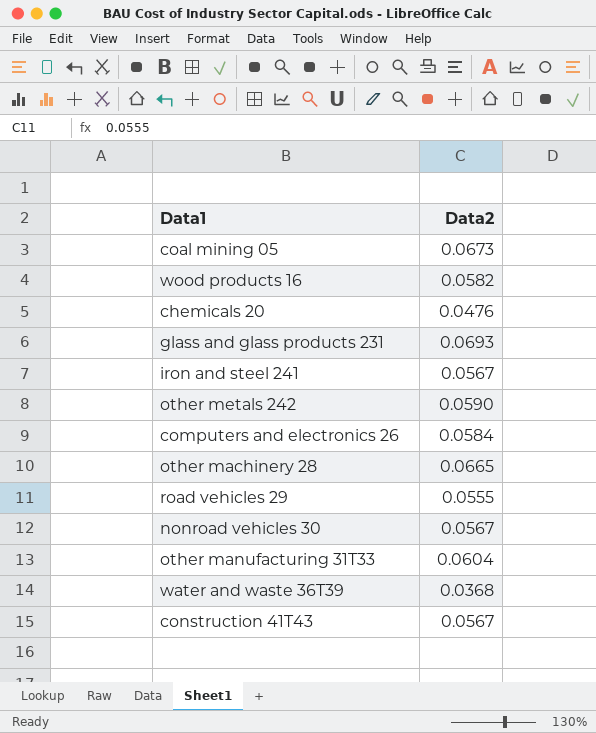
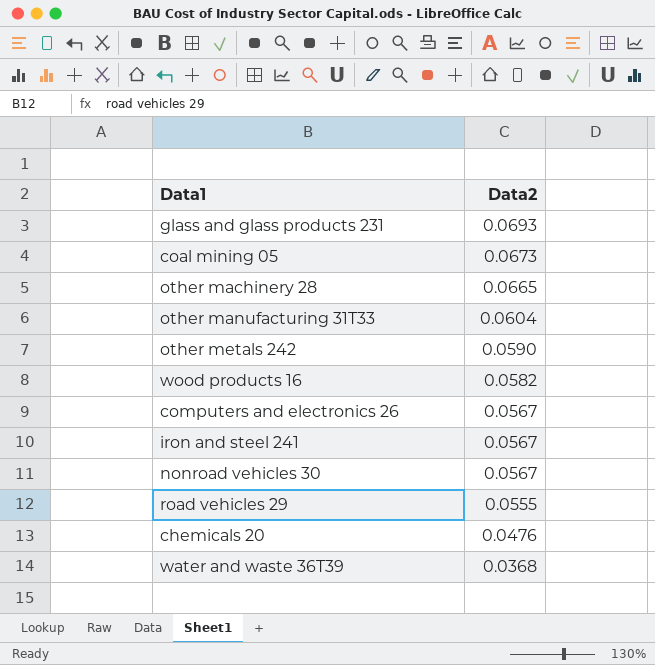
row order: none -> Data2 descending
row construction 41T43: 0.0567 -> none
computers and electronics 26 | Data2: 0.0584 -> 0.0567

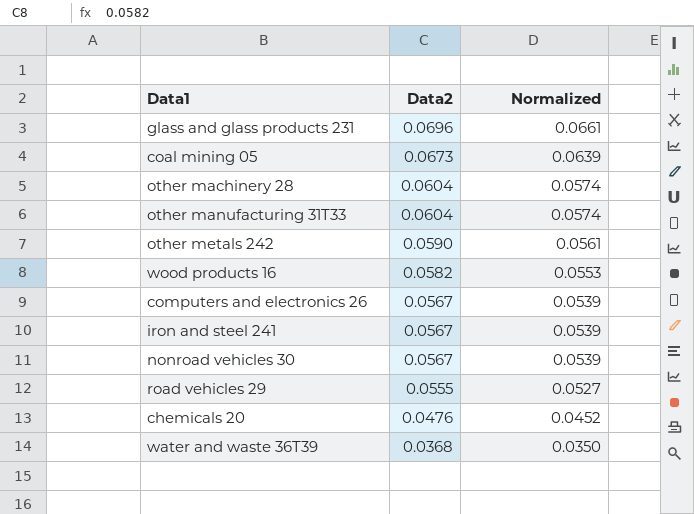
column Normalized | formula: none -> [Data2] * 0.95
glass and glass products 231 | Data2: 0.0693 -> 0.0696
other machinery 28 | Data2: 0.0665 -> 0.0604

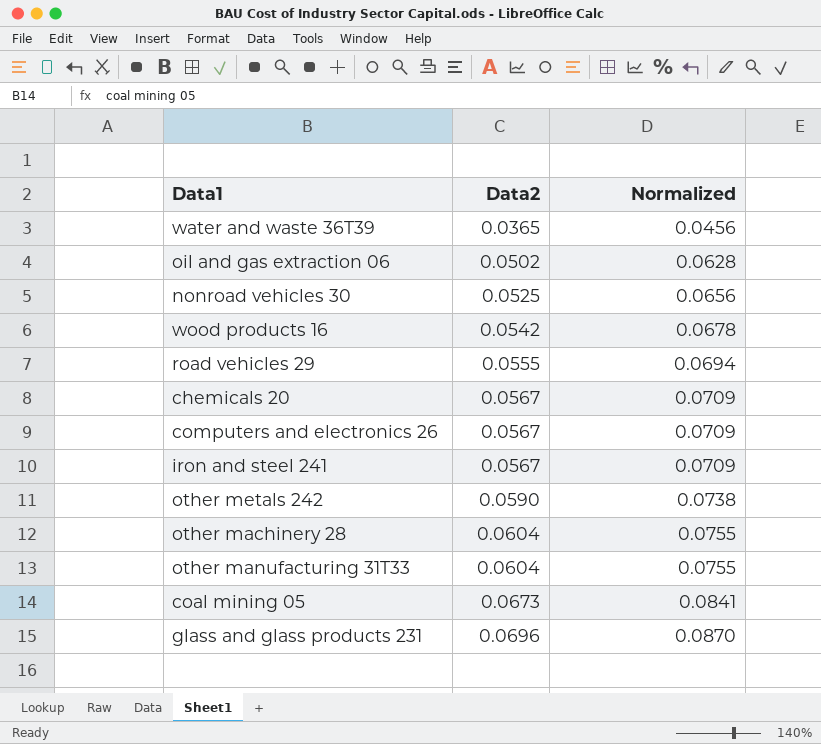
row order: Data2 descending -> Data2 ascending
column Normalized | formula: [Data2] * 0.95 -> [Data2] * 1.25
water and waste 36T39 | Data2: 0.0368 -> 0.0365
row oil and gas extraction 06: none -> 0.0502 | 0.0628
nonroad vehicles 30 | Data2: 0.0567 -> 0.0525
wood products 16 | Data2: 0.0582 -> 0.0542
chemicals 20 | Data2: 0.0476 -> 0.0567

